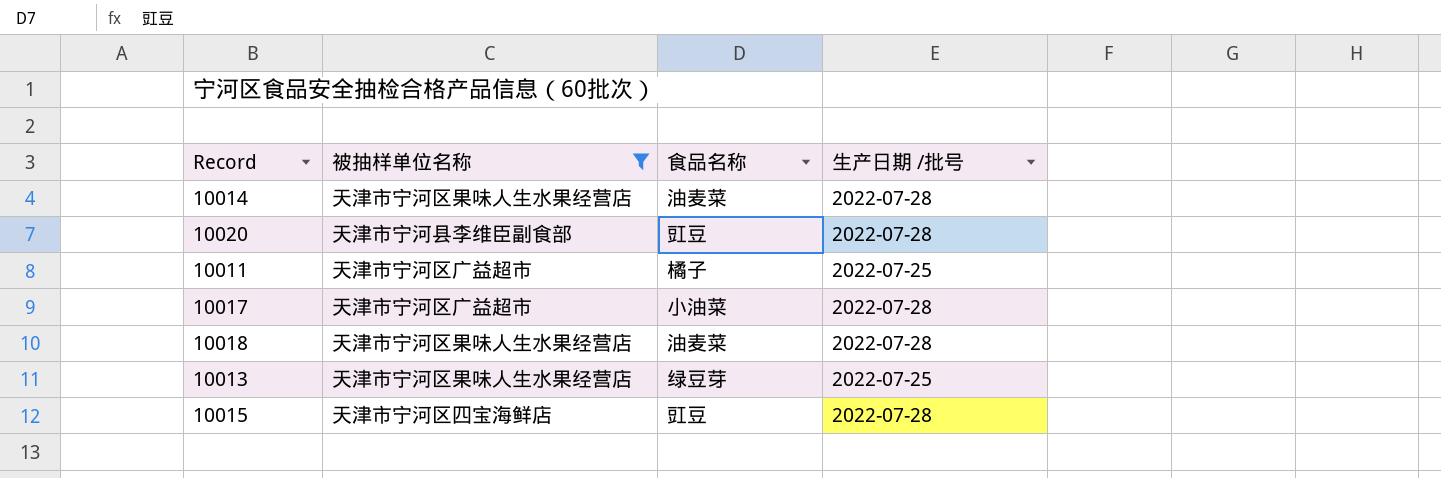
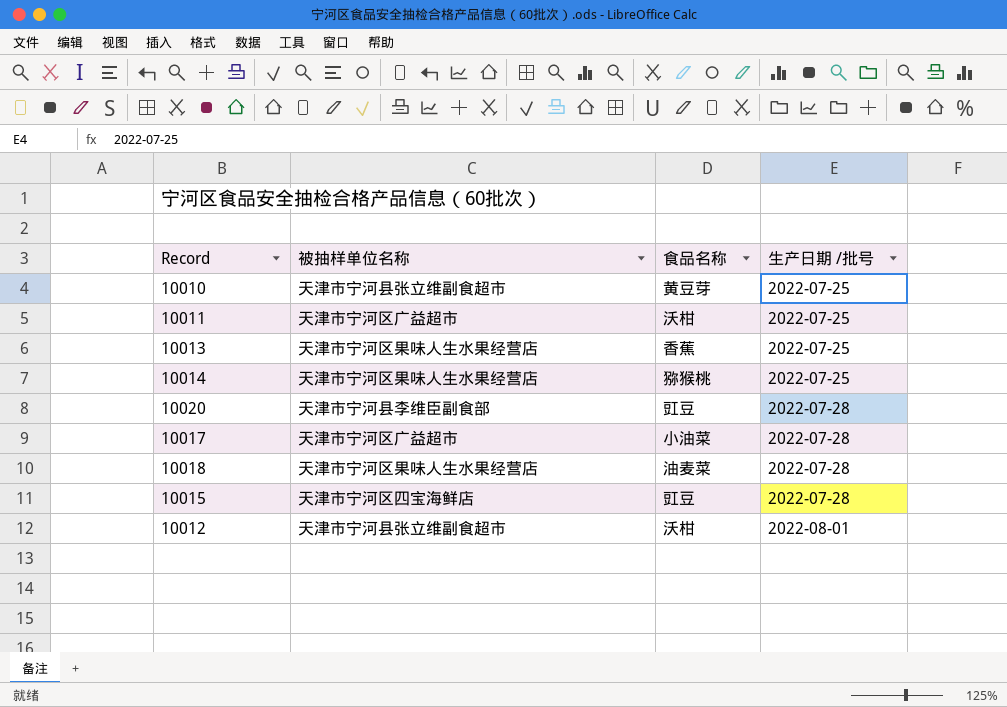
filter: 被抽样单位名称 != 天津市宁河县张立维副食超市 -> none
row order: none -> 生产日期 /批号 ascending
10011 | 食品名称: 橘子 -> 沃柑
10013 | 食品名称: 绿豆芽 -> 香蕉
10014 | 食品名称: 油麦菜 -> 猕猴桃
10014 | 生产日期 /批号: 2022-07-28 -> 2022-07-25

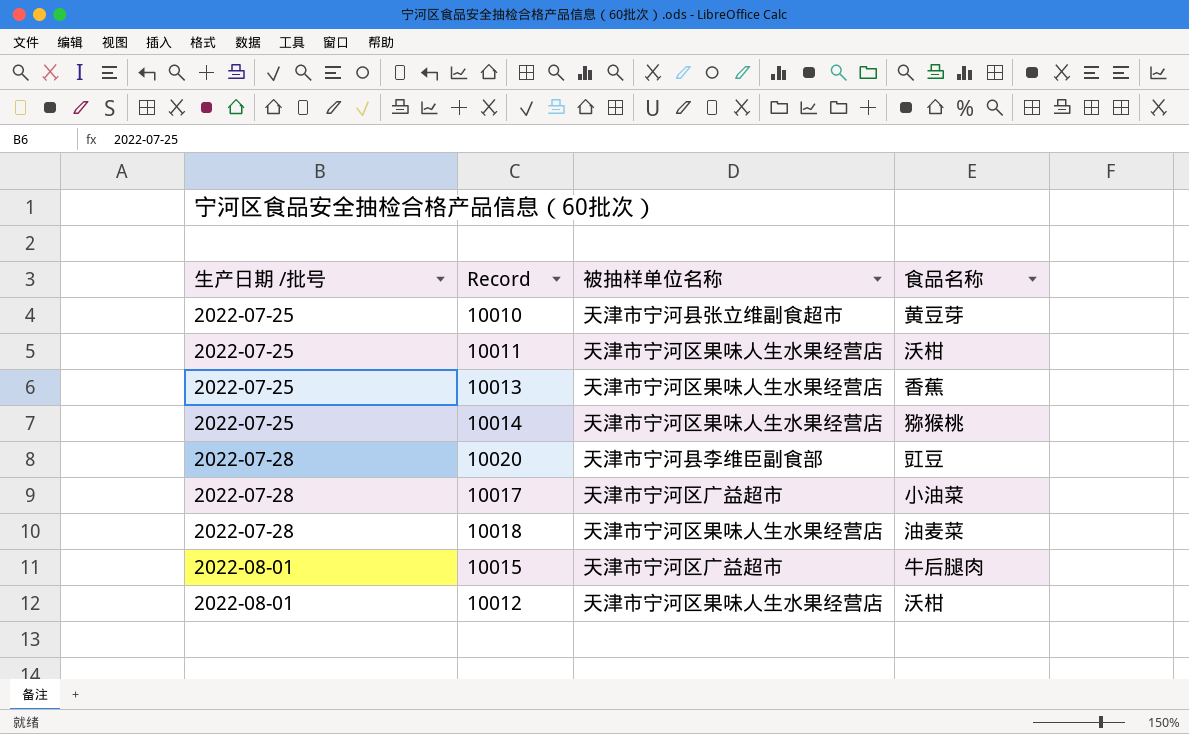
column 生产日期 /批号 | position: 4 -> 1
10011 | 被抽样单位名称: 天津市宁河区广益超市 -> 天津市宁河区果味人生水果经营店
10015 | 生产日期 /批号: 2022-07-28 -> 2022-08-01
10015 | 被抽样单位名称: 天津市宁河区四宝海鲜店 -> 天津市宁河区广益超市
10015 | 食品名称: 豇豆 -> 牛后腿肉
10012 | 被抽样单位名称: 天津市宁河县张立维副食超市 -> 天津市宁河区果味人生水果经营店

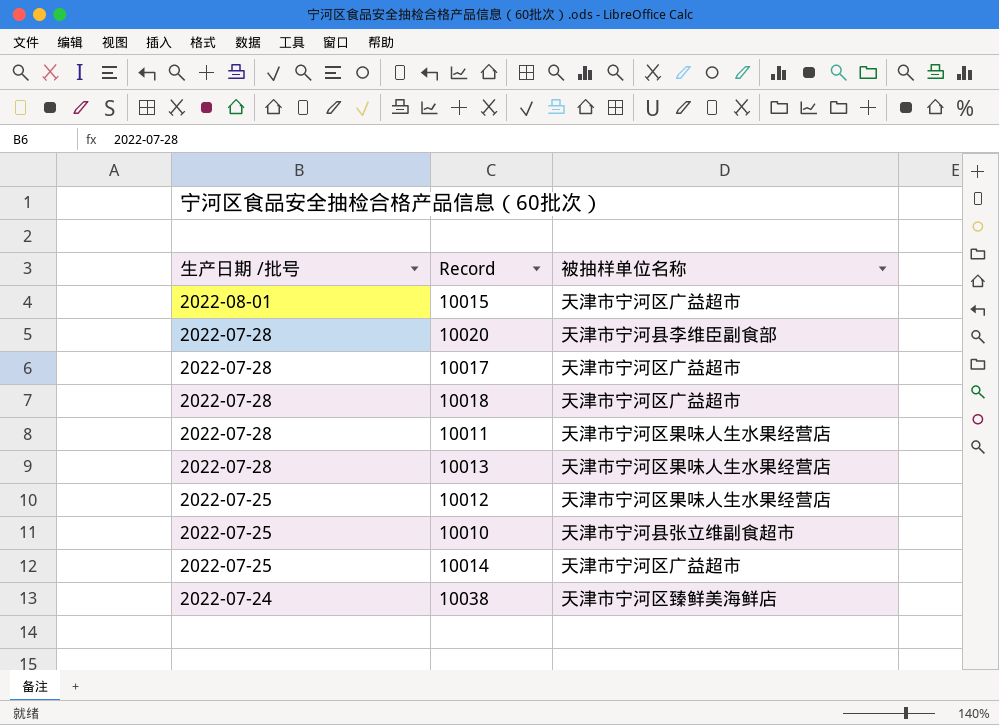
row order: 生产日期 /批号 ascending -> 生产日期 /批号 descending
column 食品名称 | position: 4 -> none
10018 | 被抽样单位名称: 天津市宁河区果味人生水果经营店 -> 天津市宁河区广益超市
10011 | 生产日期 /批号: 2022-07-25 -> 2022-07-28
10013 | 生产日期 /批号: 2022-07-25 -> 2022-07-28
10012 | 生产日期 /批号: 2022-08-01 -> 2022-07-25
10014 | 被抽样单位名称: 天津市宁河区果味人生水果经营店 -> 天津市宁河区广益超市
row 10038: none -> 2022-07-24 | 天津市宁河区臻鲜美海鲜店

